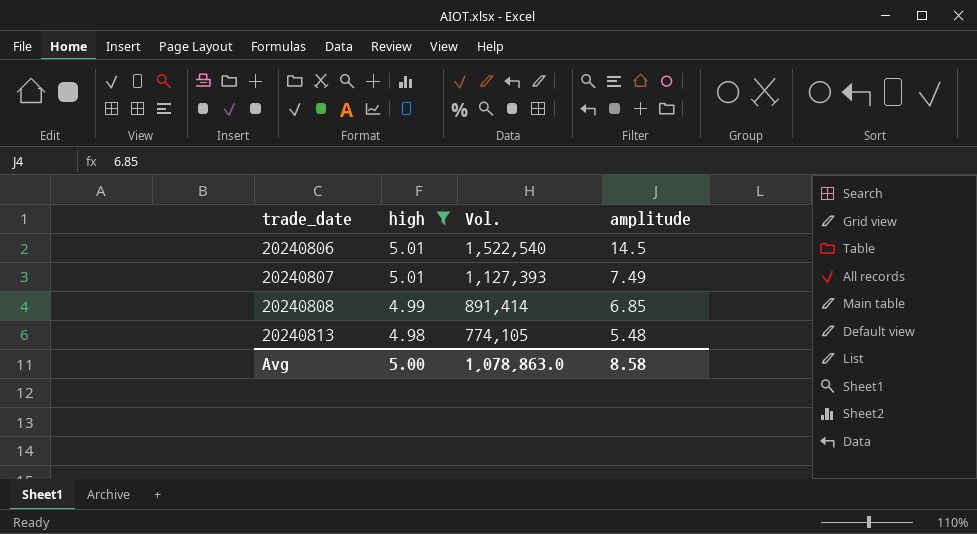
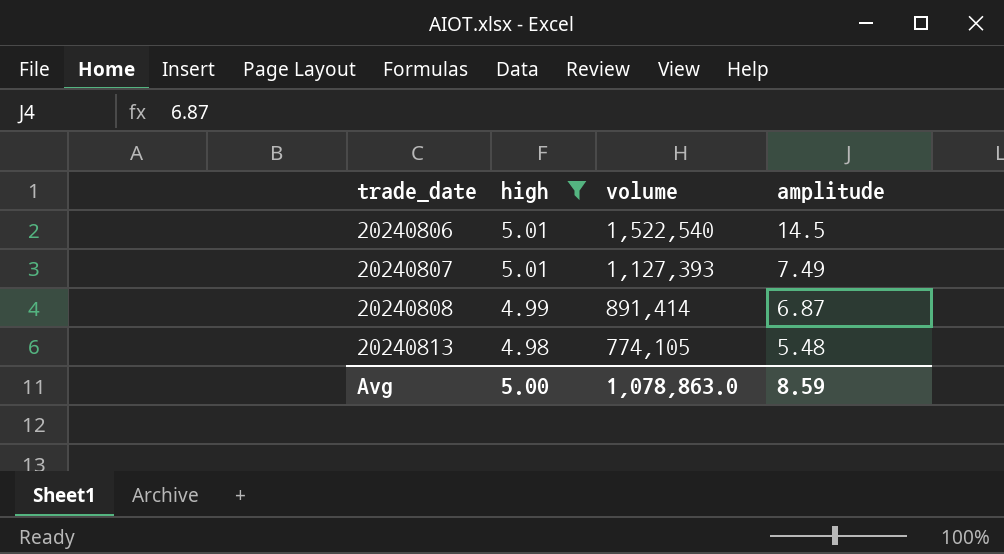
column name: Vol. -> volume
20240808 | amplitude: 6.85 -> 6.87
Avg | amplitude: 8.58 -> 8.59

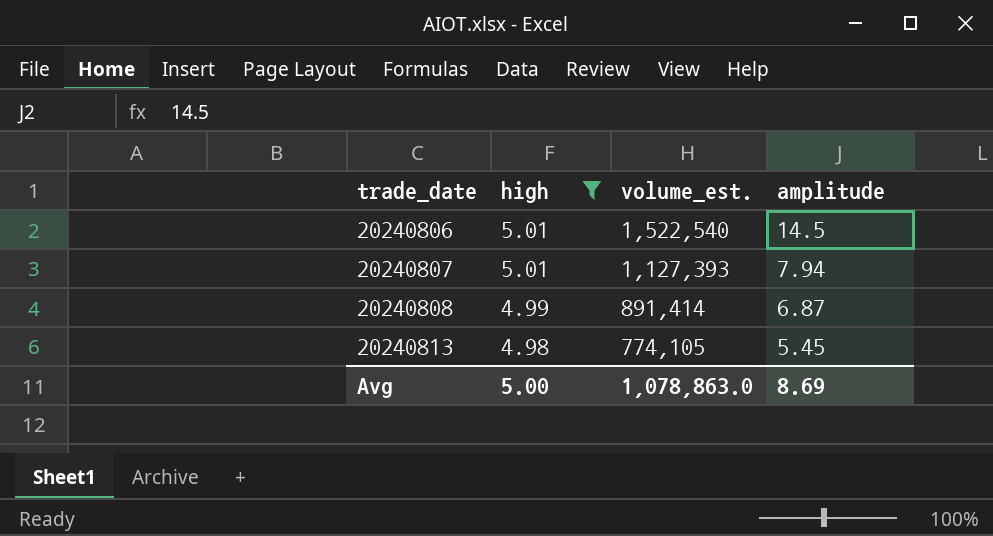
column name: volume -> volume_est.
20240807 | amplitude: 7.49 -> 7.94
20240813 | amplitude: 5.48 -> 5.45
Avg | amplitude: 8.59 -> 8.69

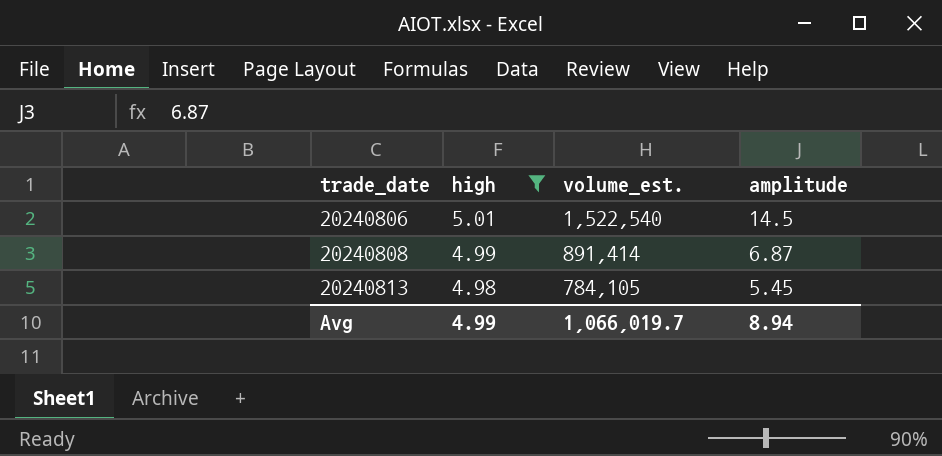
row 20240807: 5.01 | 1,127,393 | 7.94 -> none
20240813 | volume_est.: 774,105 -> 784,105
Avg | high: 5.00 -> 4.99
Avg | volume_est.: 1,078,863.0 -> 1,066,019.7
Avg | amplitude: 8.69 -> 8.94

